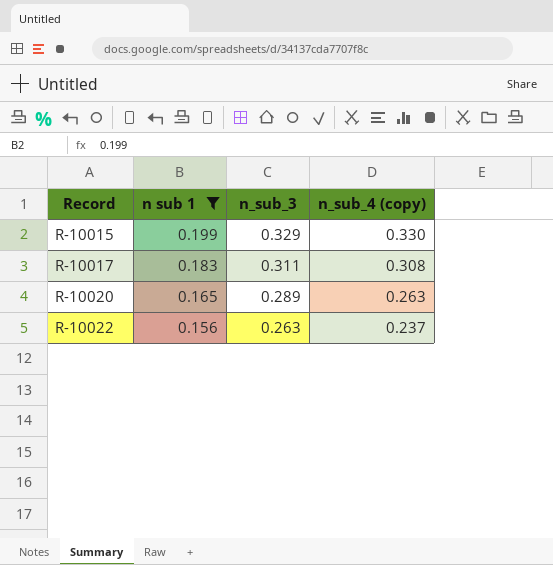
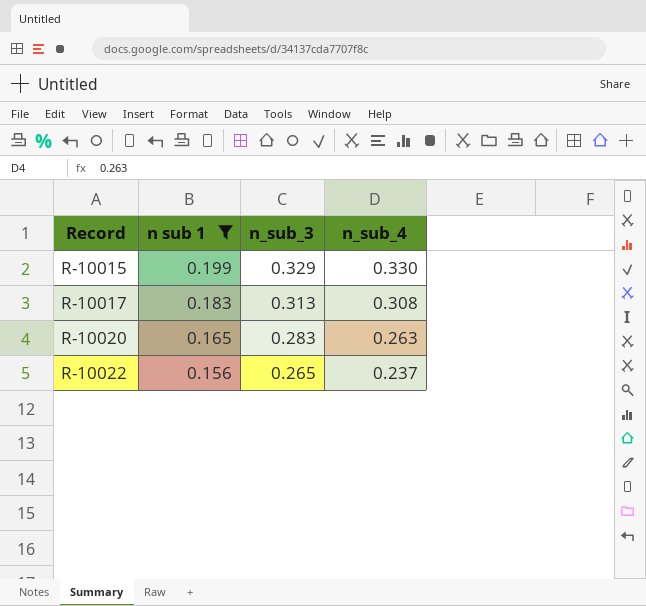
column name: n_sub_4 (copy) -> n_sub_4
R-10017 | n_sub_3: 0.311 -> 0.313
R-10020 | n_sub_3: 0.289 -> 0.283
R-10022 | n_sub_3: 0.263 -> 0.265

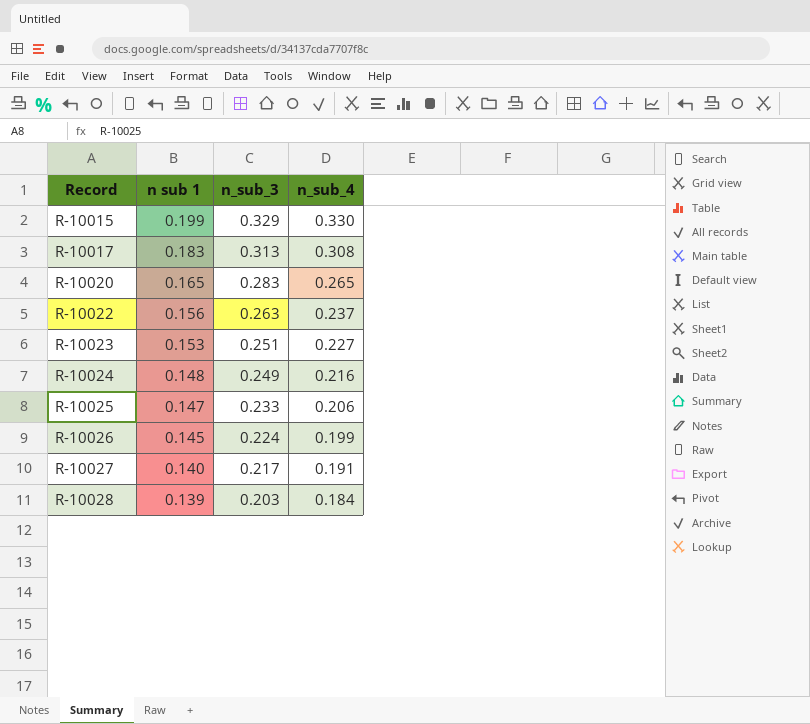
filter: n sub 1 >= 0.156 -> none
R-10020 | n_sub_4: 0.263 -> 0.265
R-10022 | n_sub_3: 0.265 -> 0.263

